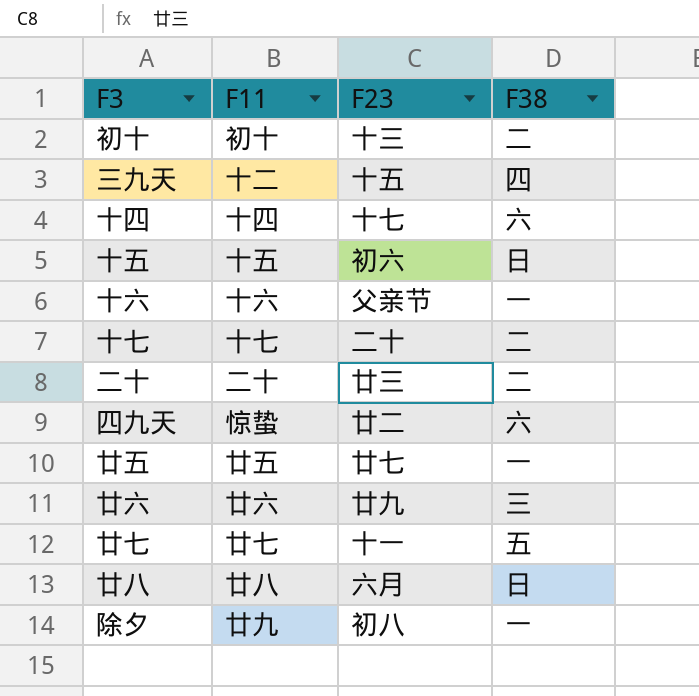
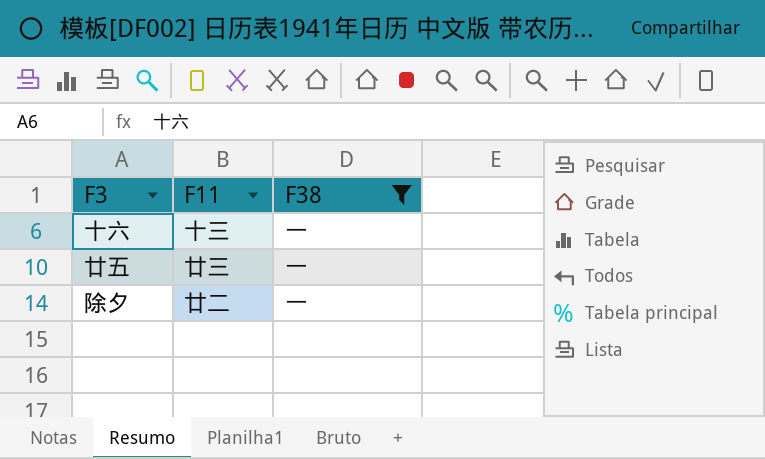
filter: none -> F38 = 一
column F23 | position: 3 -> none
十六 | F11: 十六 -> 十三
廿五 | F11: 廿五 -> 廿三
除夕 | F11: 廿九 -> 廿二

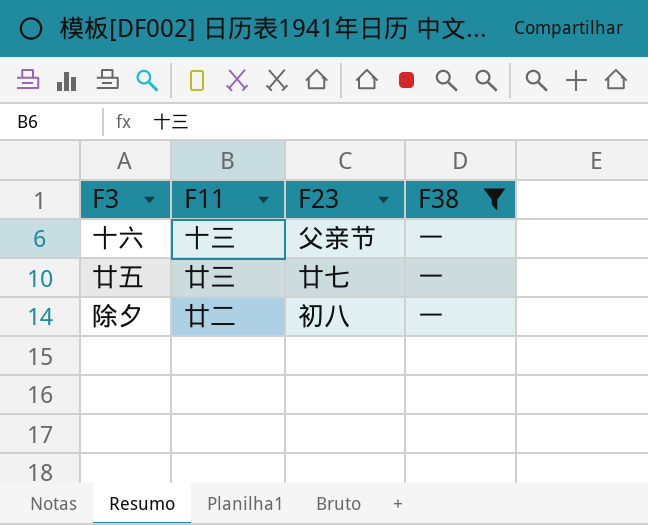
column F23 | position: none -> 3

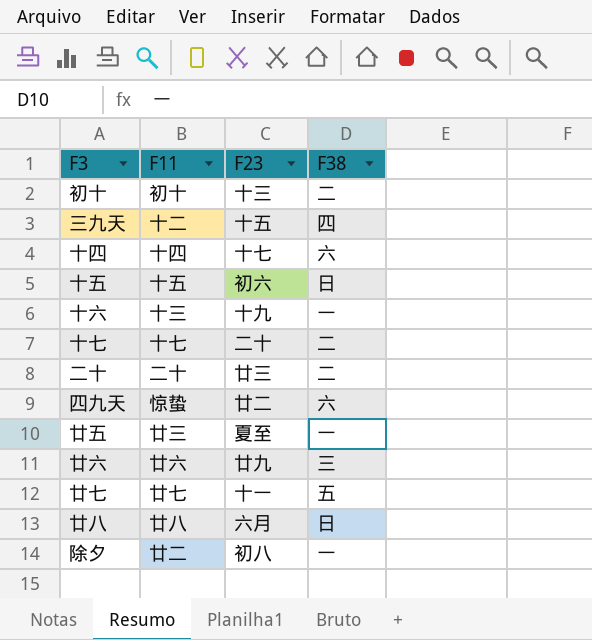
filter: F38 = 一 -> none
十六 | F23: 父亲节 -> 十九
廿五 | F23: 廿七 -> 夏至

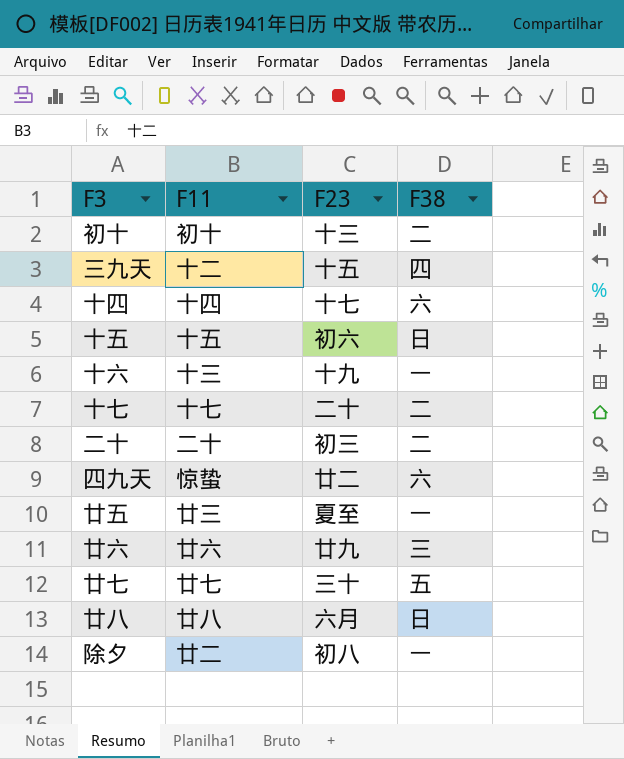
二十 | F23: 廿三 -> 初三
廿七 | F23: 十一 -> 三十

